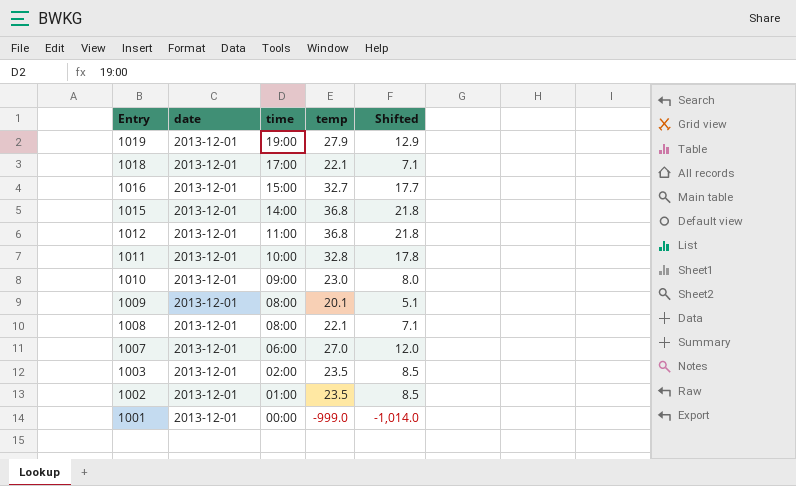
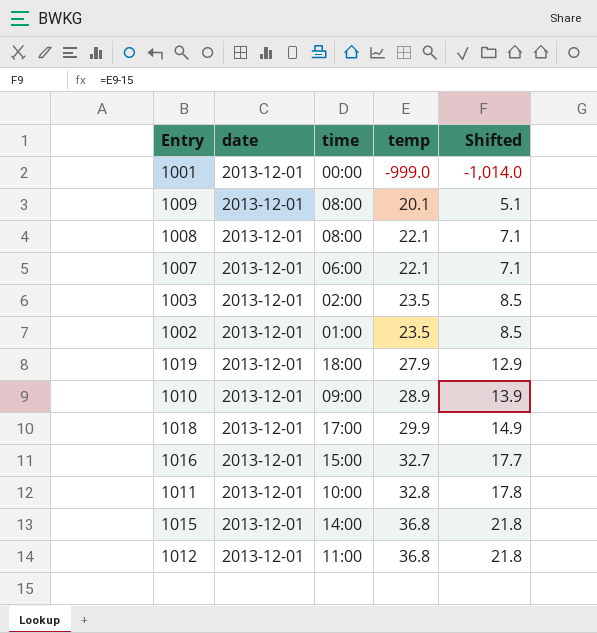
row order: Entry descending -> temp ascending
1007 | temp: 27.0 -> 22.1
1007 | Shifted: 12.0 -> 7.1
1019 | time: 19:00 -> 18:00
1010 | temp: 23.0 -> 28.9
1010 | Shifted: 8.0 -> 13.9
1018 | temp: 22.1 -> 29.9
1018 | Shifted: 7.1 -> 14.9

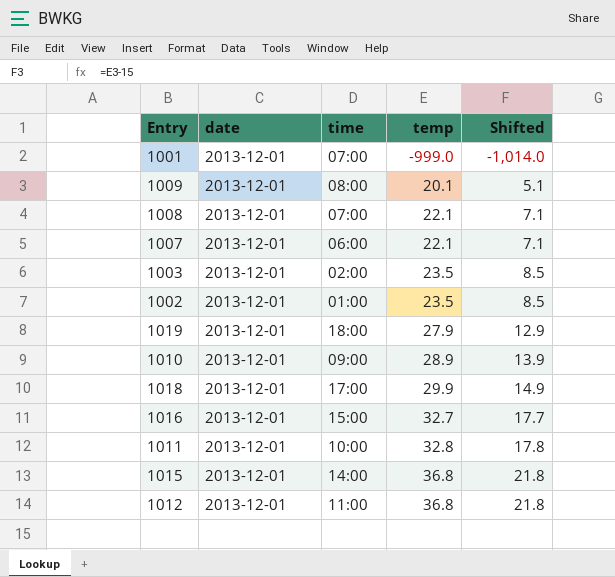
1001 | time: 00:00 -> 07:00
1008 | time: 08:00 -> 07:00

